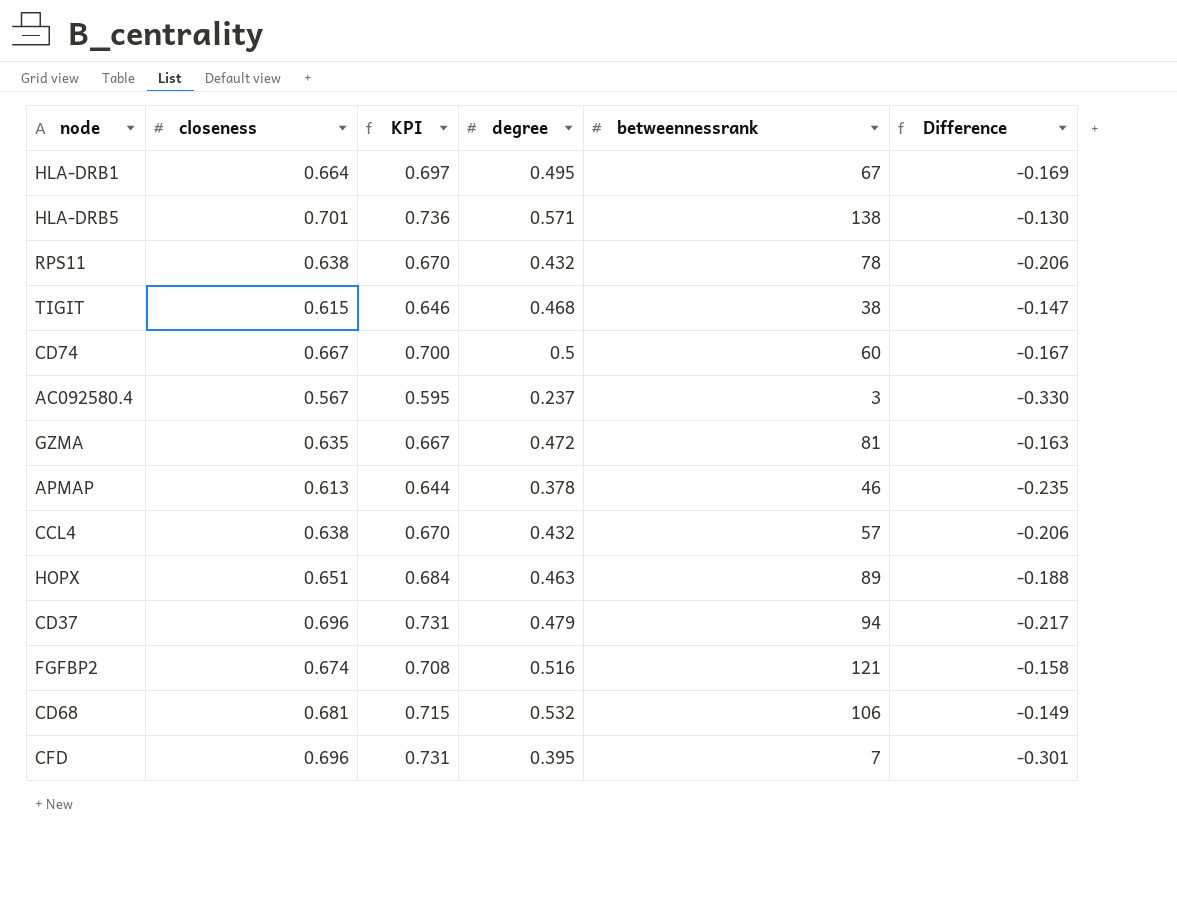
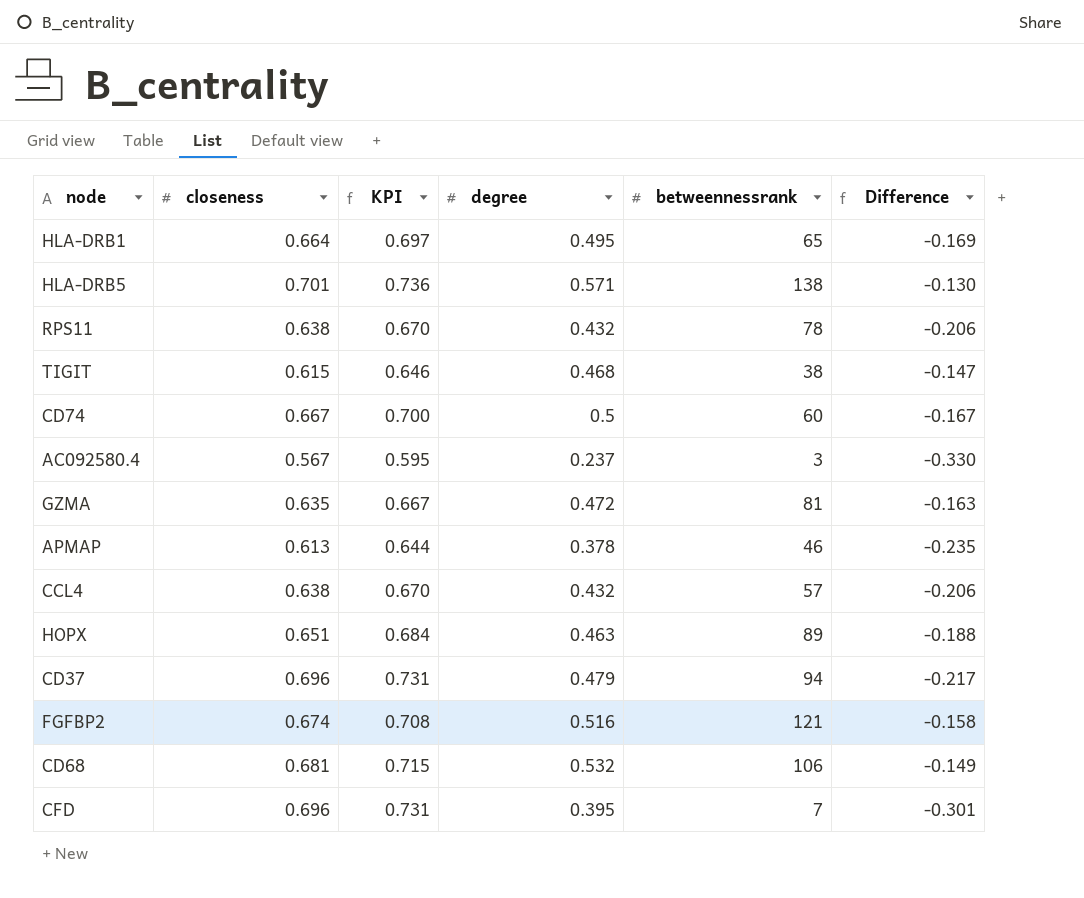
HLA-DRB1 | betweennessrank: 67 -> 65

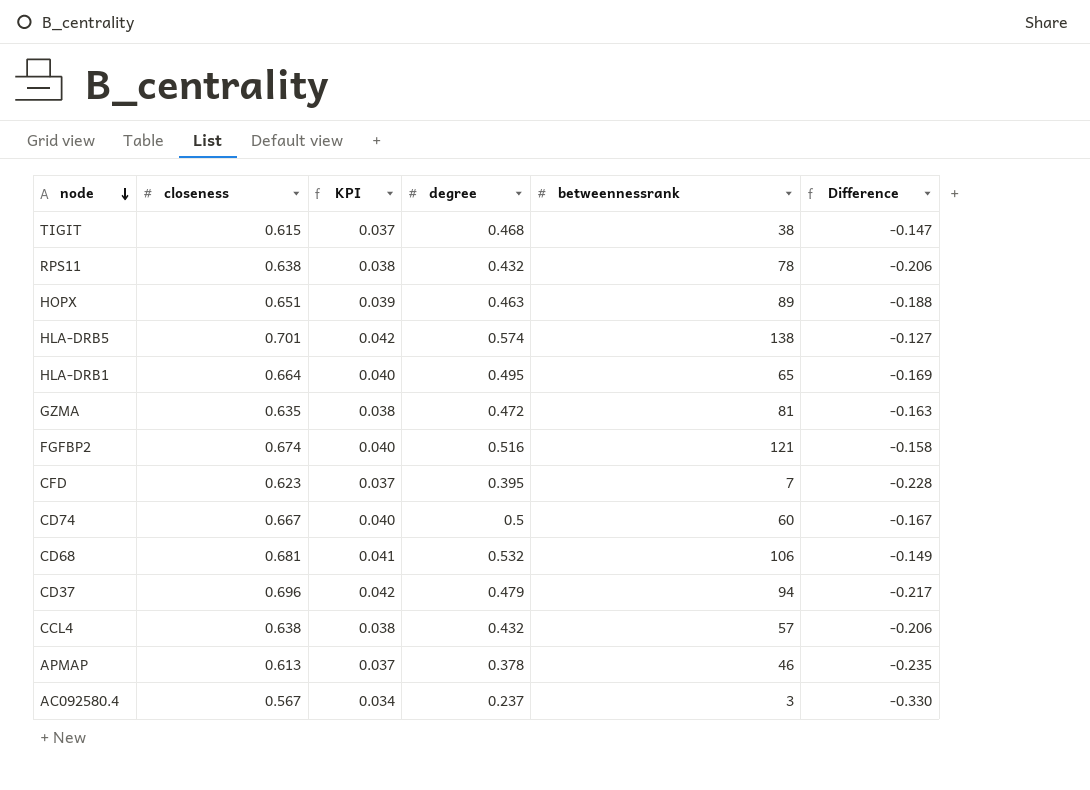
row order: none -> node descending
column KPI | formula: [closeness] * 1.05 -> [closeness] * 0.06
HLA-DRB5 | degree: 0.571 -> 0.574
HLA-DRB5 | Difference: -0.130 -> -0.127
CFD | closeness: 0.696 -> 0.623
CFD | Difference: -0.301 -> -0.228

